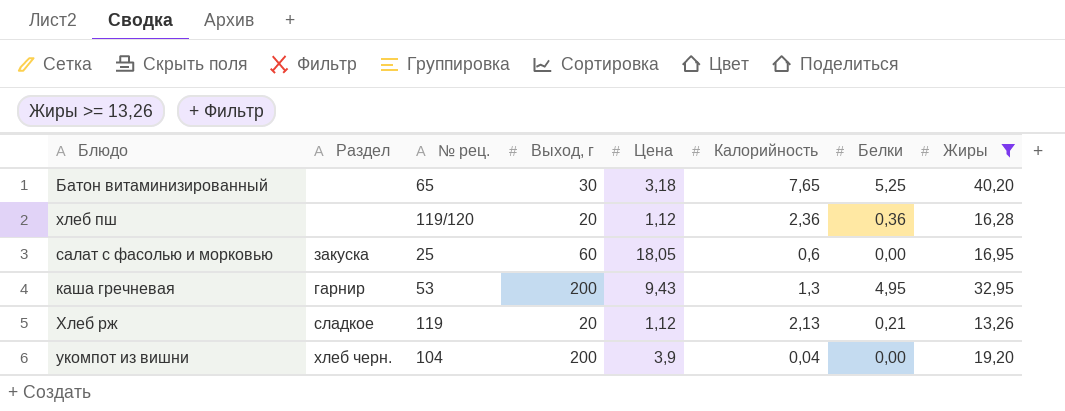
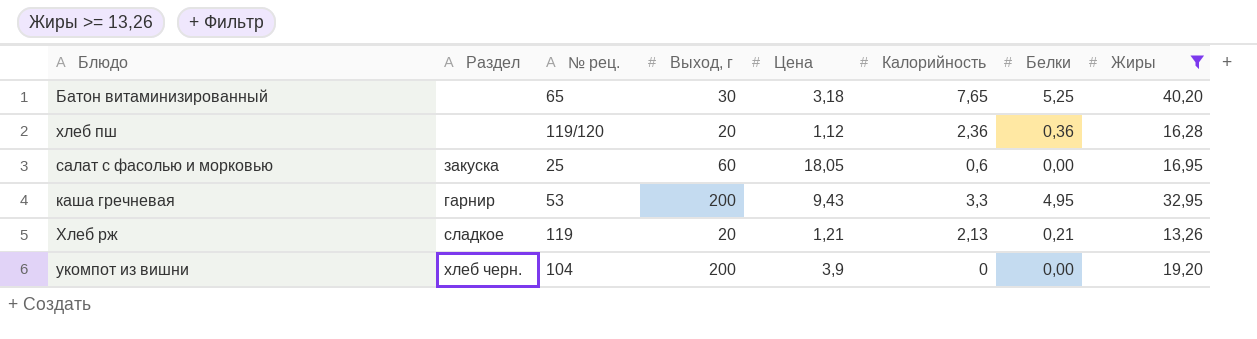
каша гречневая | Калорийность: 1,3 -> 3,3
Хлеб рж | Цена: 1,12 -> 1,21
укомпот из вишни | Калорийность: 0,04 -> 0

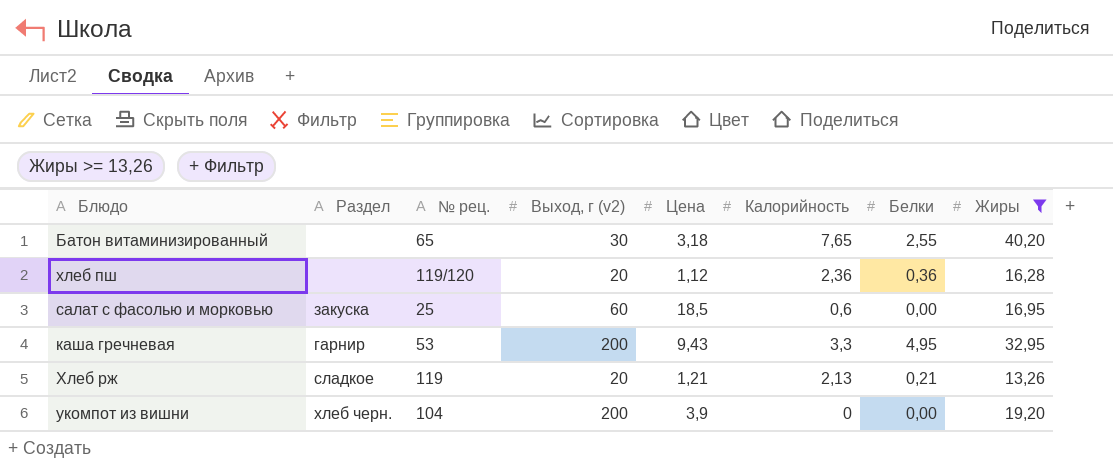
column name: Выход, г -> Выход, г (v2)
Батон витаминизированный | Белки: 5,25 -> 2,55
салат с фасолью и морковью | Цена: 18,05 -> 18,5

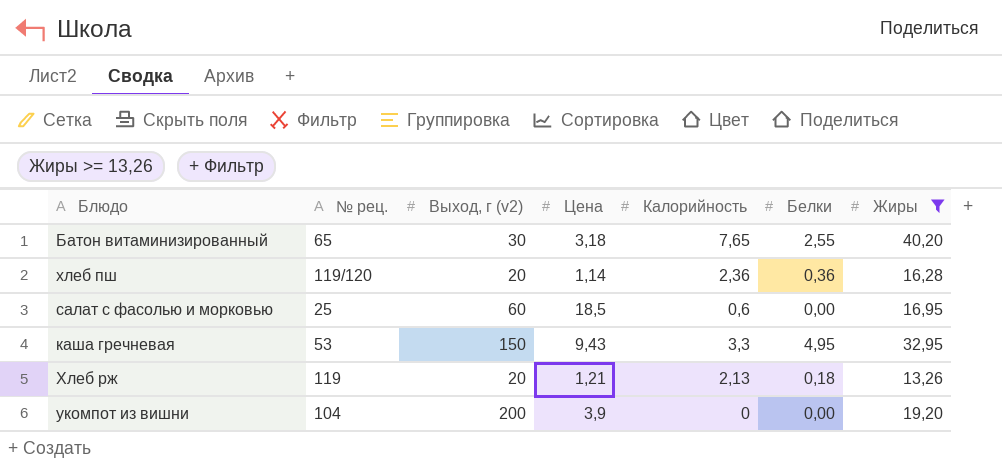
column Раздел | position: 2 -> none
хлеб пш | Цена: 1,12 -> 1,14
каша гречневая | Выход, г (v2): 200 -> 150
Хлеб рж | Белки: 0,21 -> 0,18

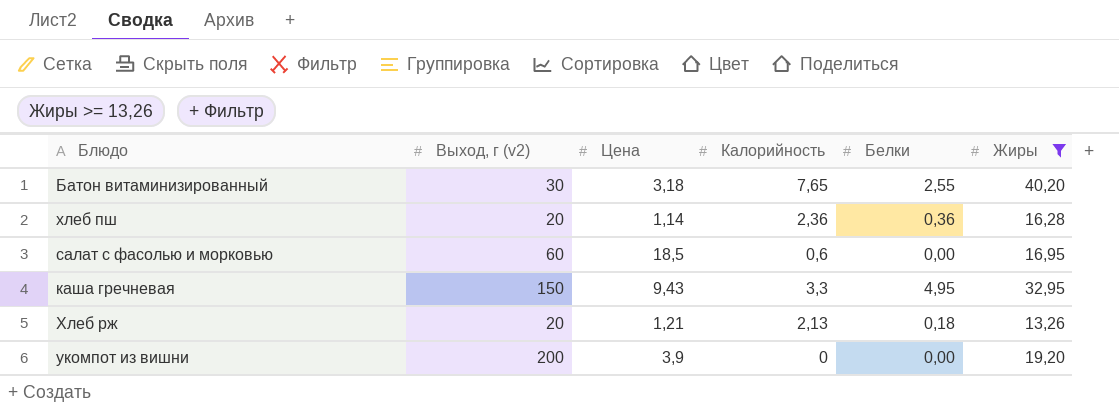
column № рец. | position: 2 -> none

